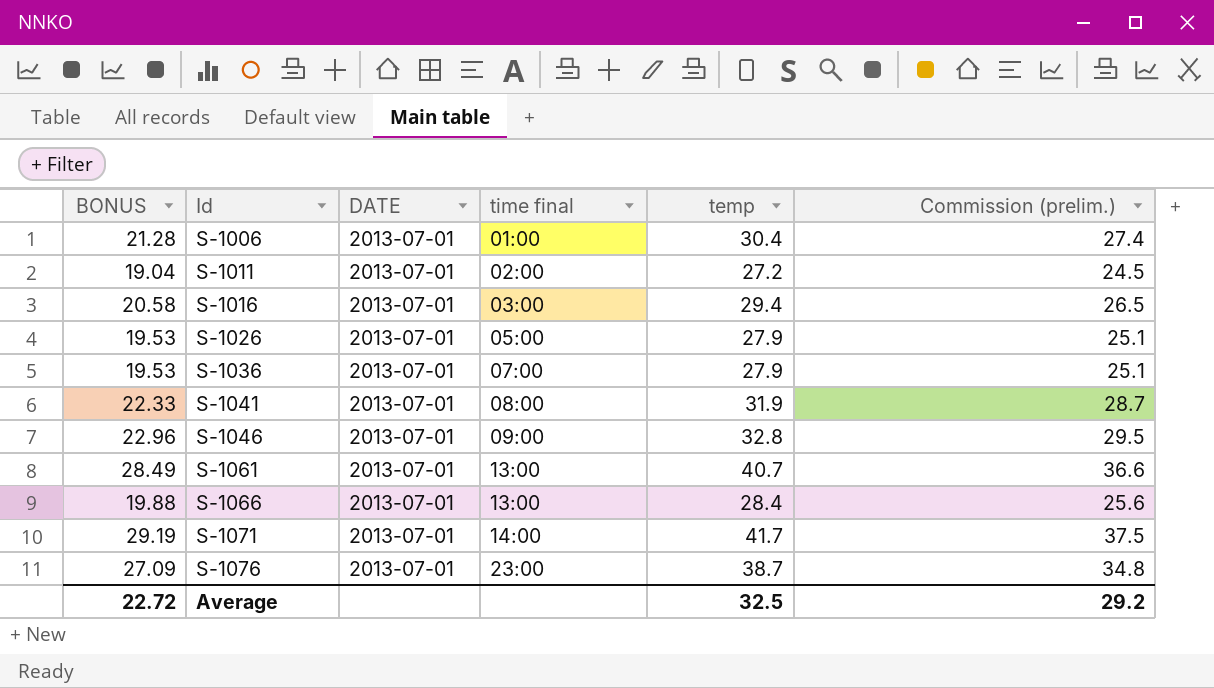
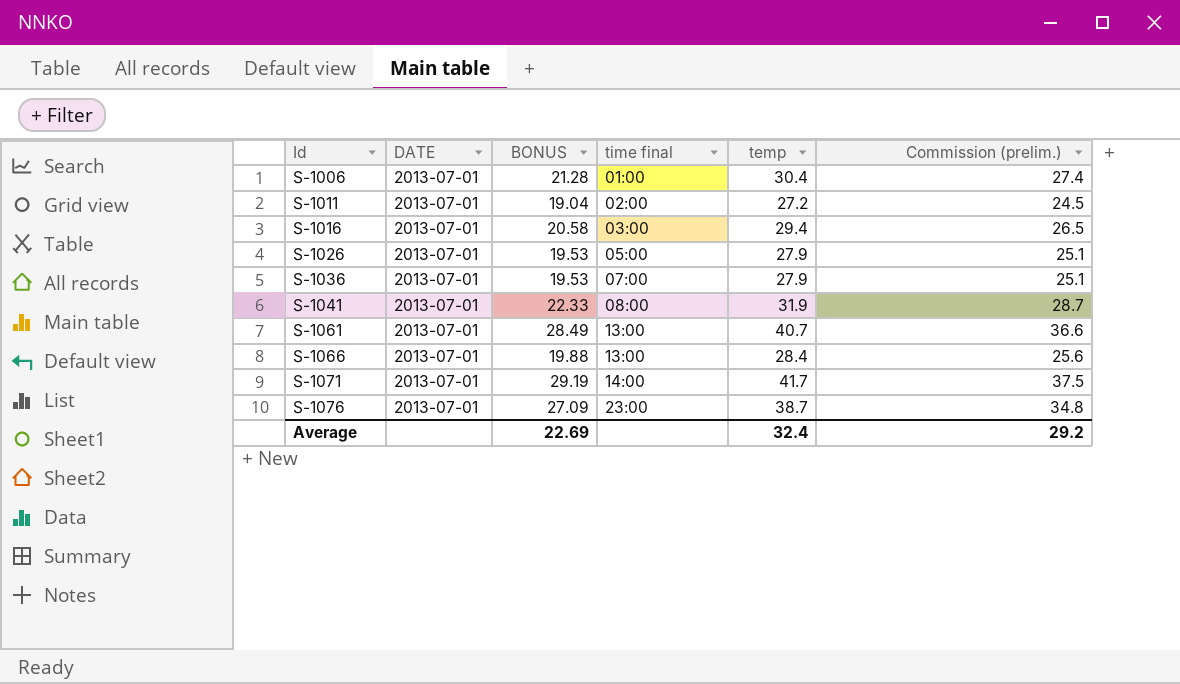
column BONUS | position: 1 -> 3
row S-1046: 22.96 | 2013-07-01 | 09:00 | 32.8 | 29.5 -> none
Average | BONUS: 22.72 -> 22.69
Average | temp: 32.5 -> 32.4

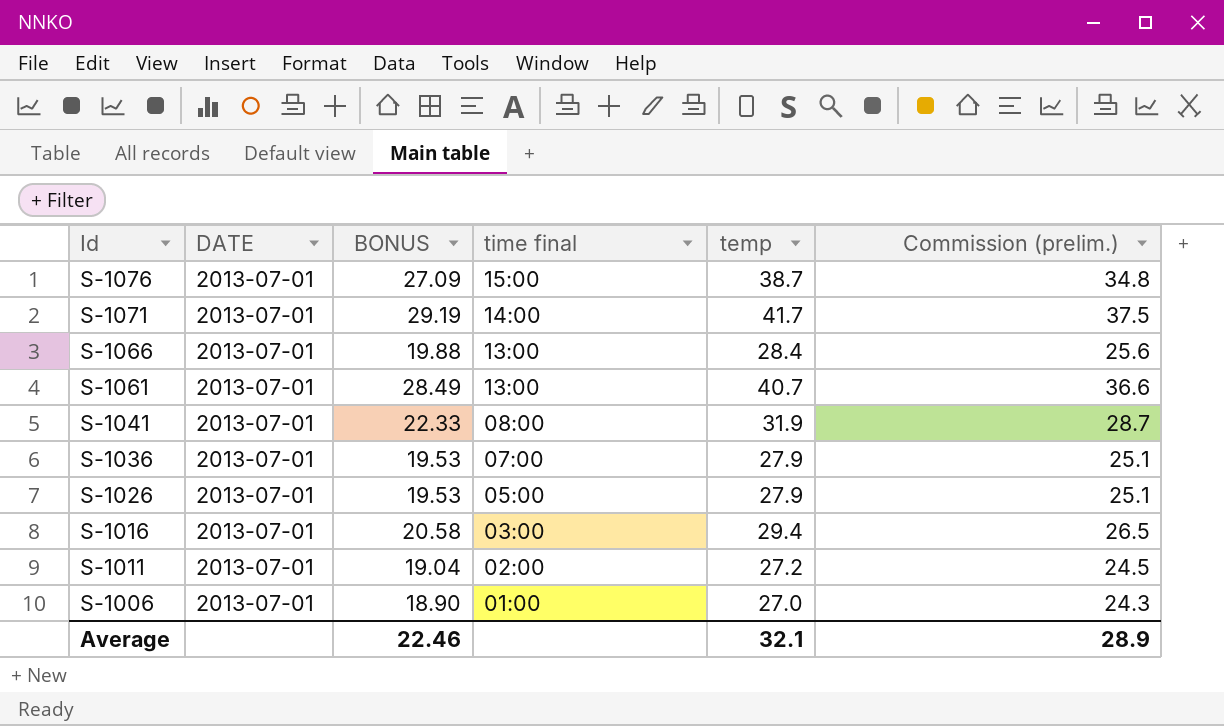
row order: Id ascending -> Id descending
S-1076 | time final: 23:00 -> 15:00
S-1006 | BONUS: 21.28 -> 18.90
S-1006 | temp: 30.4 -> 27.0
S-1006 | Commission (prelim.): 27.4 -> 24.3
Average | BONUS: 22.69 -> 22.46
Average | temp: 32.4 -> 32.1
Average | Commission (prelim.): 29.2 -> 28.9

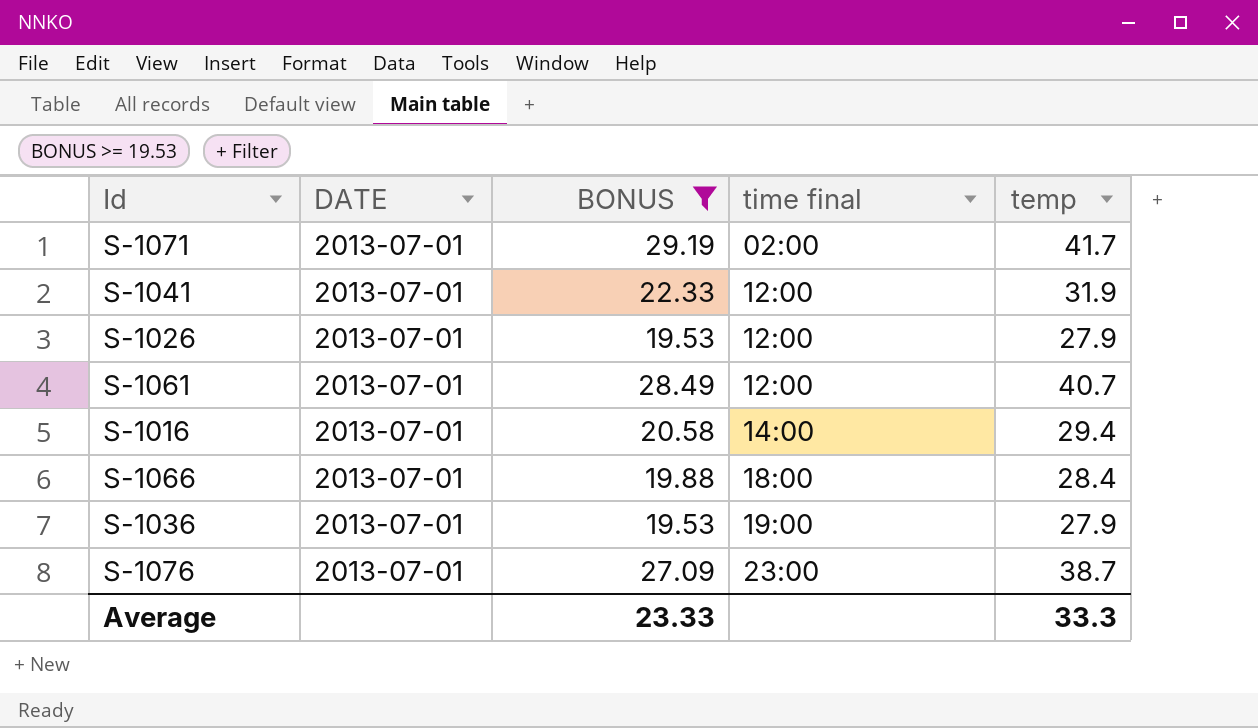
filter: none -> BONUS >= 19.53
row order: Id descending -> time final ascending
column Commission (prelim.) | formula: [temp] * 0.9 -> none
S-1071 | time final: 14:00 -> 02:00
S-1041 | time final: 08:00 -> 12:00
S-1026 | time final: 05:00 -> 12:00
S-1061 | time final: 13:00 -> 12:00
S-1016 | time final: 03:00 -> 14:00
S-1066 | time final: 13:00 -> 18:00
S-1036 | time final: 07:00 -> 19:00
S-1076 | time final: 15:00 -> 23:00
Average | BONUS: 22.46 -> 23.33
Average | temp: 32.1 -> 33.3

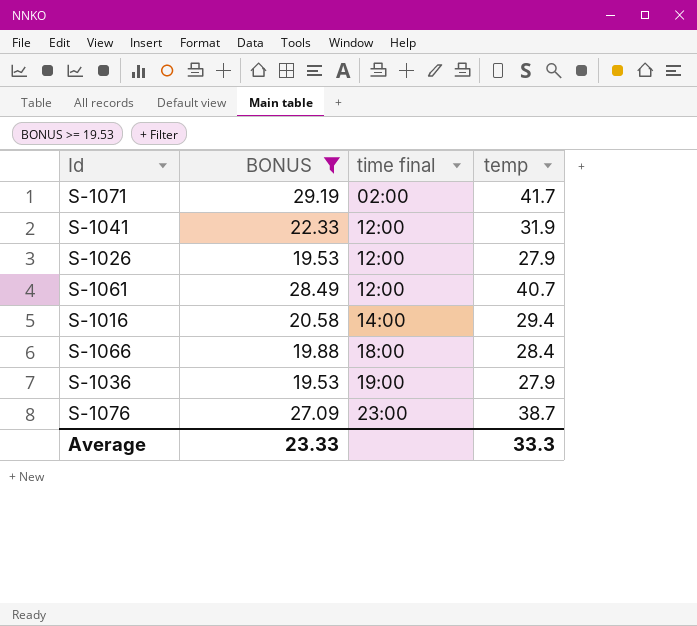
column DATE | position: 2 -> none

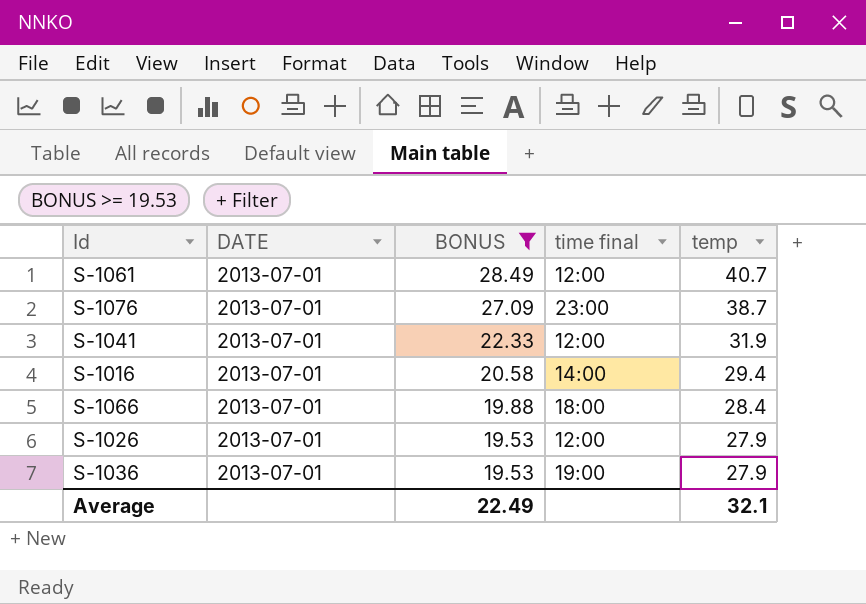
row order: time final ascending -> BONUS descending
column DATE | position: none -> 2
row S-1071: 29.19 | 02:00 | 41.7 -> none
Average | BONUS: 23.33 -> 22.49
Average | temp: 33.3 -> 32.1

